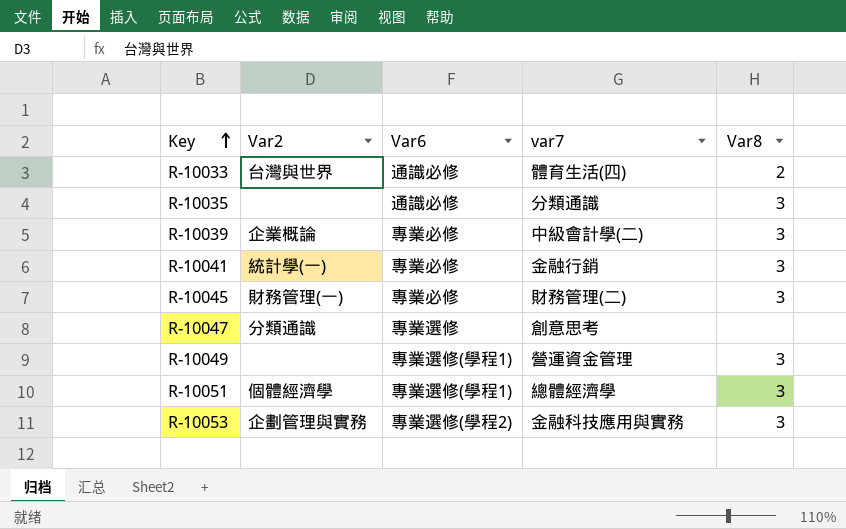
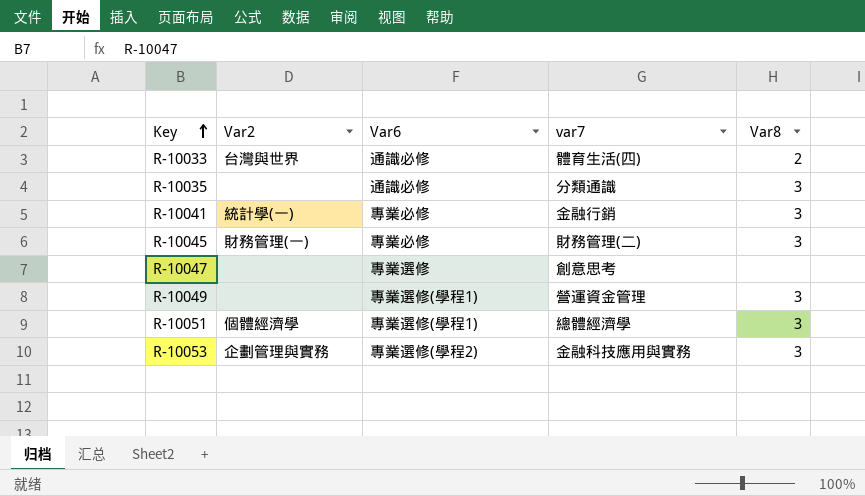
row R-10039: 企業概論 | 專業必修 | 中級會計學(二) | 3 -> none
R-10047 | Var2: 分類通識 -> none

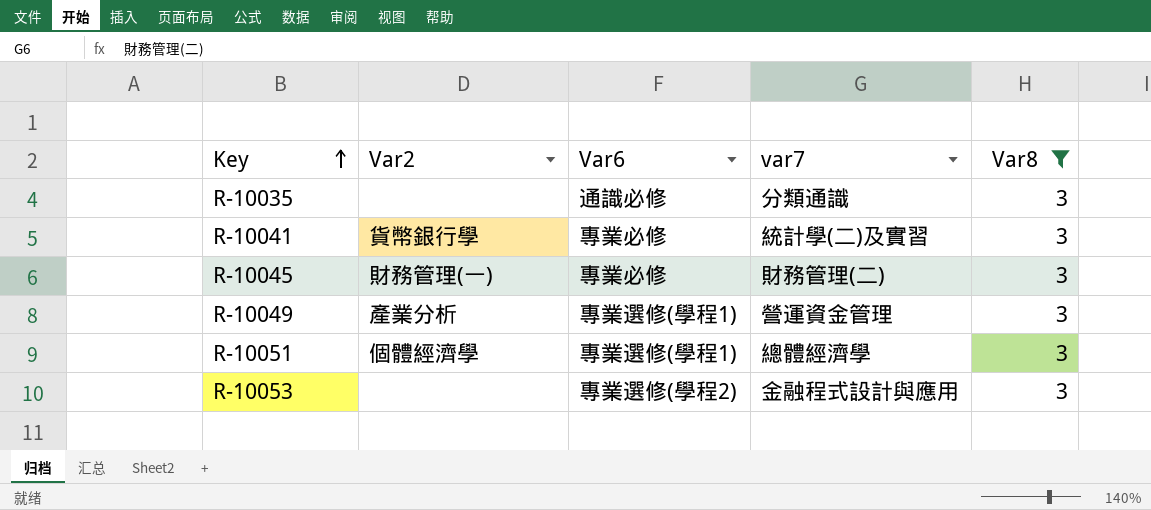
filter: none -> Var8 = 3
R-10041 | Var2: 統計學(一) -> 貨幣銀行學
R-10041 | var7: 金融行銷 -> 統計學(二)及實習
R-10049 | Var2: none -> 產業分析
R-10053 | Var2: 企劃管理與實務 -> none
R-10053 | var7: 金融科技應用與實務 -> 金融程式設計與應用

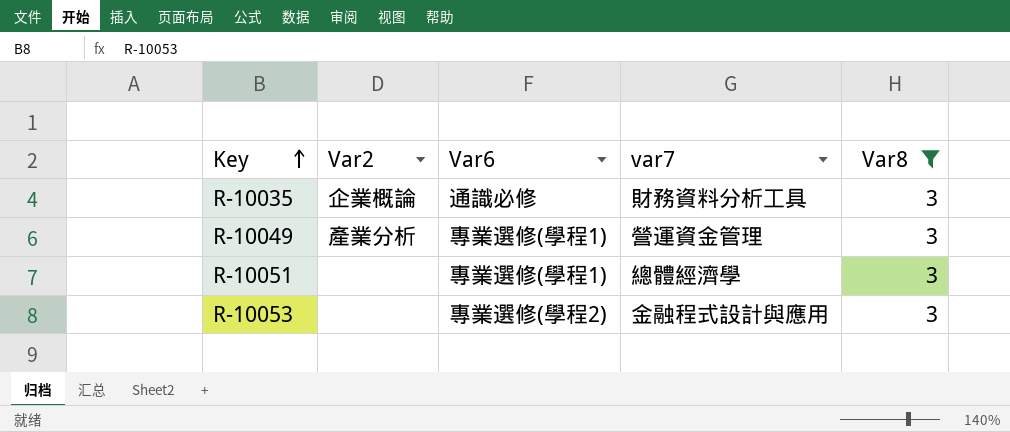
row R-10041: 貨幣銀行學 | 專業必修 | 統計學(二)及實習 | 3 -> none
row R-10045: 財務管理(一) | 專業必修 | 財務管理(二) | 3 -> none
R-10035 | Var2: none -> 企業概論
R-10035 | var7: 分類通識 -> 財務資料分析工具
R-10051 | Var2: 個體經濟學 -> none

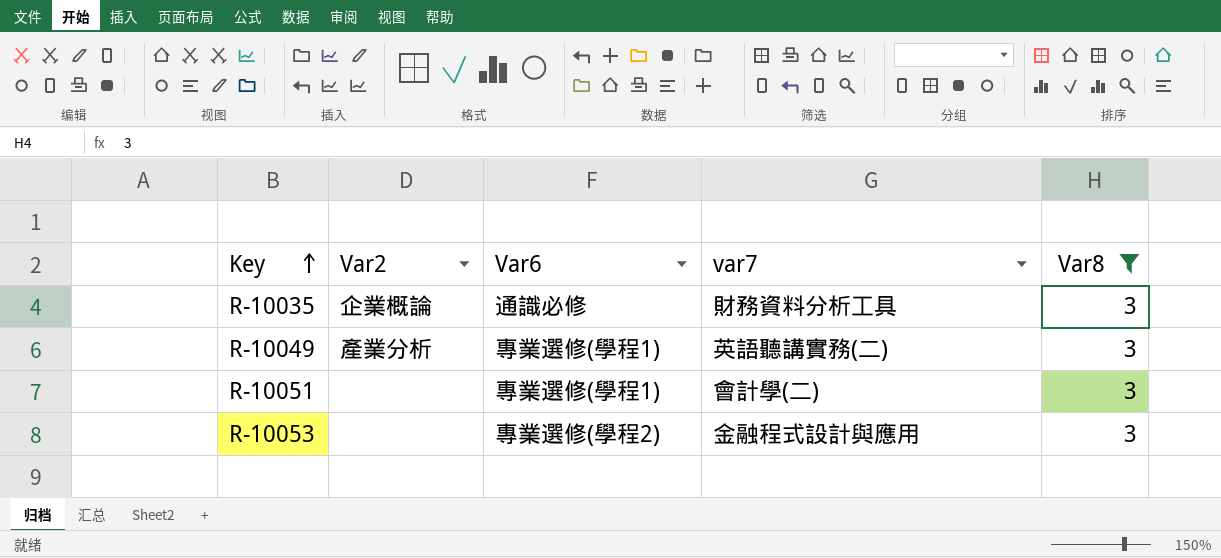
R-10049 | var7: 營運資金管理 -> 英語聽講實務(二)
R-10051 | var7: 總體經濟學 -> 會計學(二)

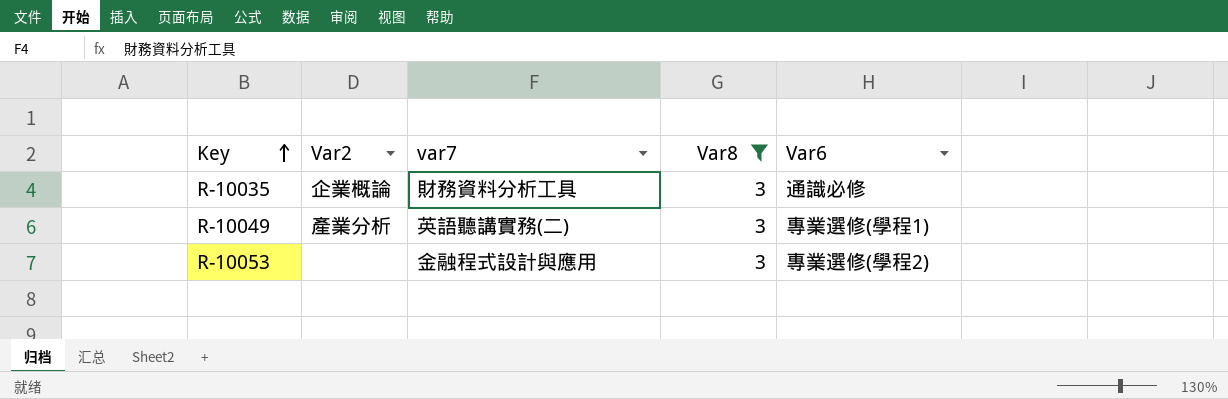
column Var6 | position: 3 -> 5
row R-10051: none | 專業選修(學程1) | 會計學(二) | 3 -> none

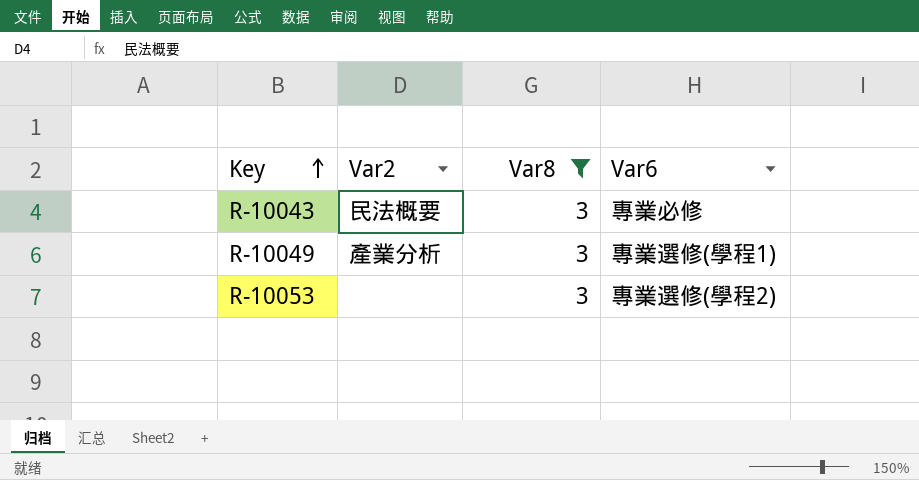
column var7 | position: 3 -> none
row R-10035: 企業概論 | 財務資料分析工具 | 3 | 通識必修 -> none
row R-10043: none -> 民法概要 | 3 | 專業必修

